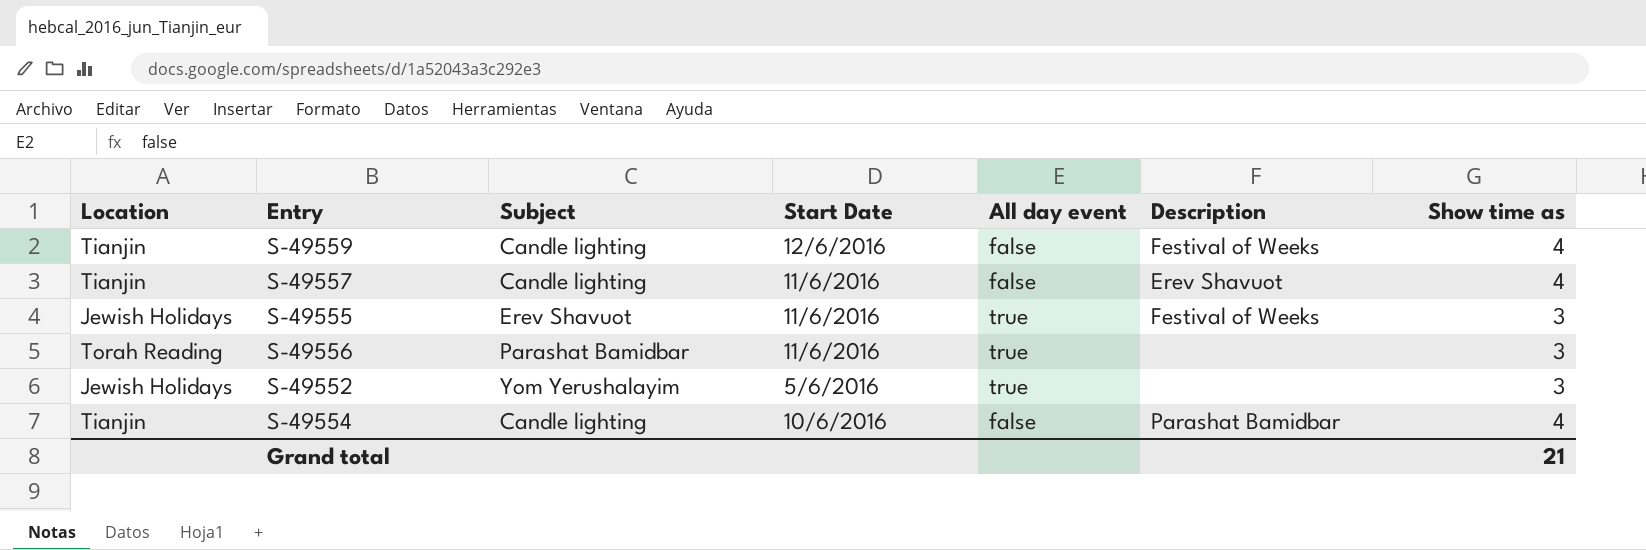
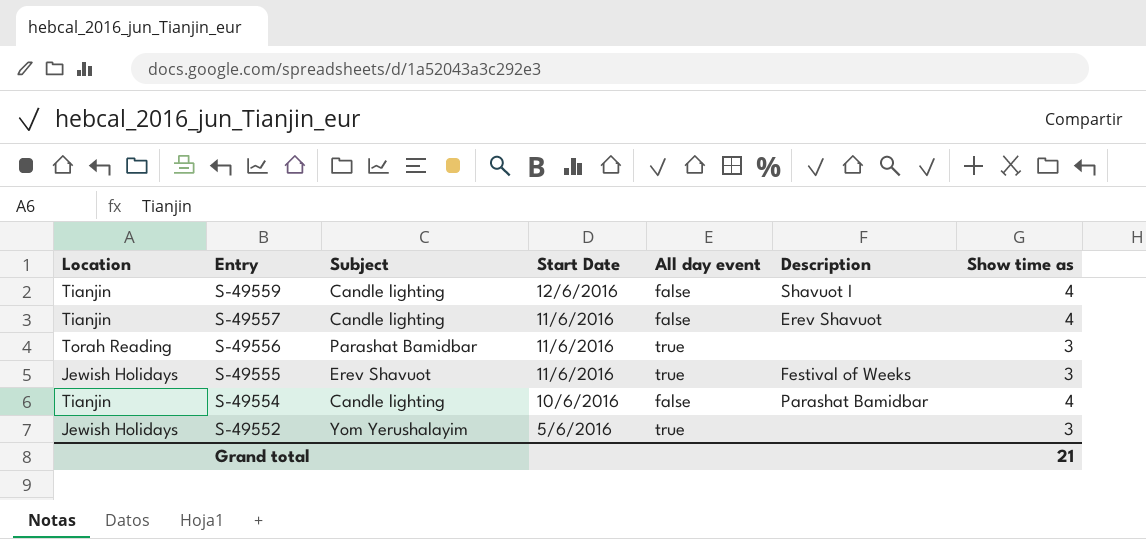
row order: none -> Entry descending
S-49559 | Description: Festival of Weeks -> Shavuot I

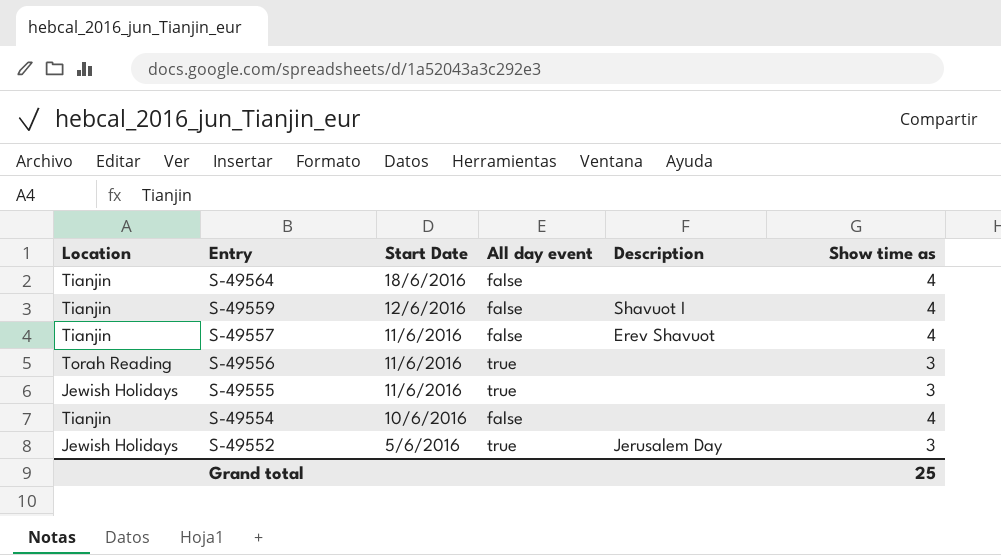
column Subject | position: 3 -> none
row S-49564: none -> Tianjin | 18/6/2016 | false | none | 4
S-49555 | Description: Festival of Weeks -> none
S-49554 | Description: Parashat Bamidbar -> none
S-49552 | Description: none -> Jerusalem Day
Grand total | Show time as: 21 -> 25

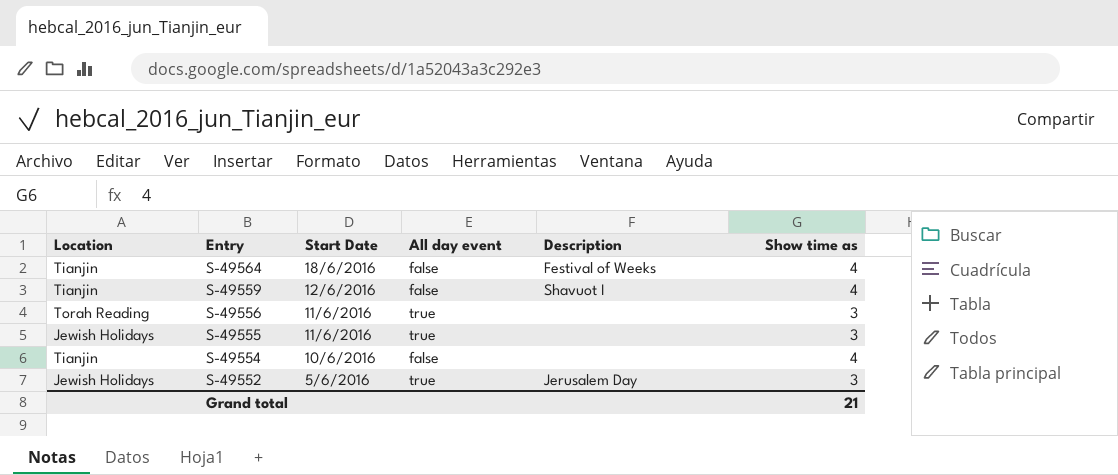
row S-49557: Tianjin | 11/6/2016 | false | Erev Shavuot | 4 -> none
S-49564 | Description: none -> Festival of Weeks
Grand total | Show time as: 25 -> 21

